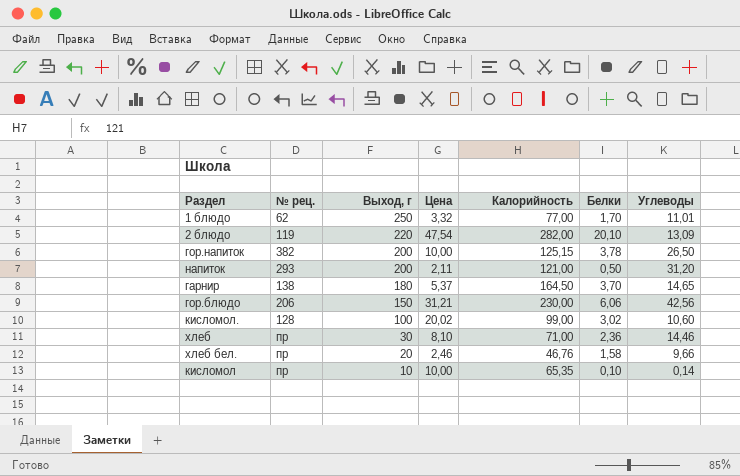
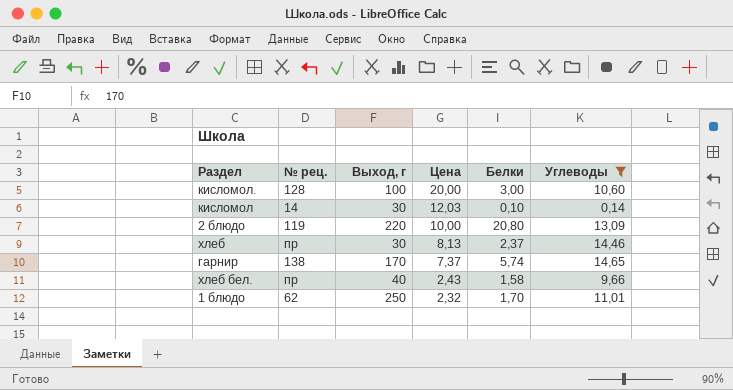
filter: none -> Углеводы <= 14,65
row order: Выход, г descending -> Цена descending
column Калорийность | position: 5 -> none
кисломол. | Цена: 20,02 -> 20,00
кисломол. | Белки: 3,02 -> 3,00
кисломол | № рец.: пр -> 14
кисломол | Выход, г: 10 -> 30
кисломол | Цена: 10,00 -> 12,03
2 блюдо | Цена: 47,54 -> 10,00
2 блюдо | Белки: 20,10 -> 20,80
хлеб | Цена: 8,10 -> 8,13
хлеб | Белки: 2,36 -> 2,37
гарнир | Выход, г: 180 -> 170
гарнир | Цена: 5,37 -> 7,37
гарнир | Белки: 3,70 -> 5,74
хлеб бел. | Выход, г: 20 -> 40
хлеб бел. | Цена: 2,46 -> 2,43
1 блюдо | Цена: 3,32 -> 2,32

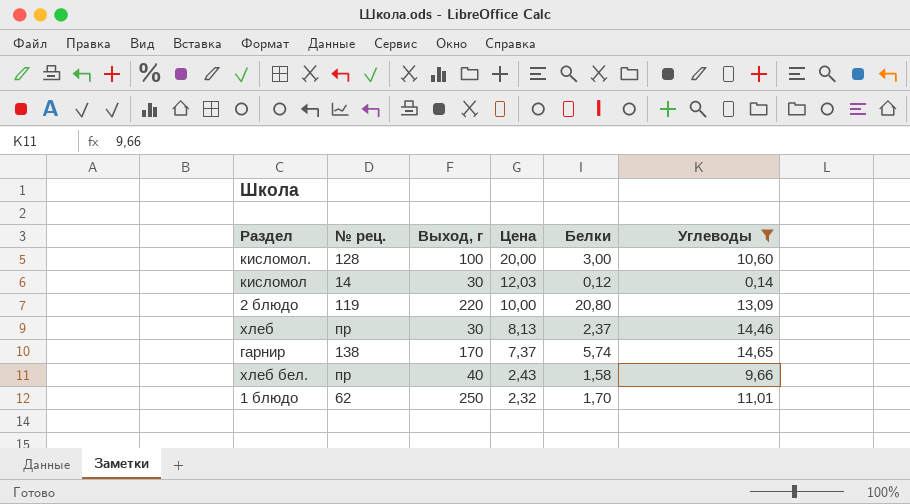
кисломол | Белки: 0,10 -> 0,12

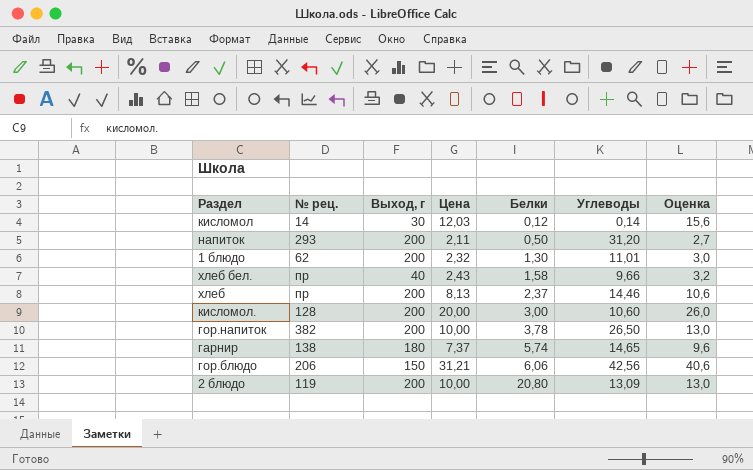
filter: Углеводы <= 14,65 -> none
row order: Цена descending -> Белки ascending
column Оценка | formula: none -> [Цена] * 1,3
1 блюдо | Выход, г: 250 -> 200
1 блюдо | Белки: 1,70 -> 1,30
хлеб | Выход, г: 30 -> 200
кисломол. | Выход, г: 100 -> 200
гарнир | Выход, г: 170 -> 180
2 блюдо | Выход, г: 220 -> 200

